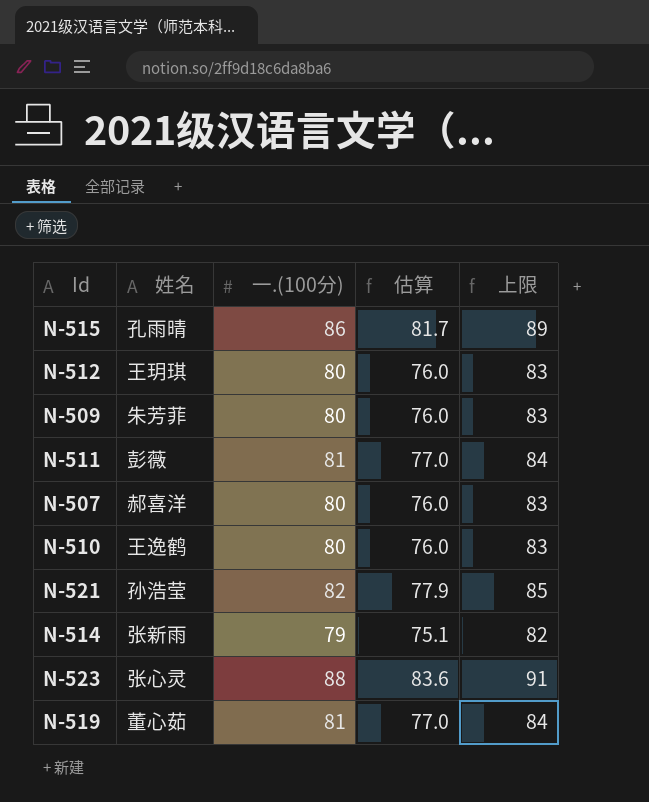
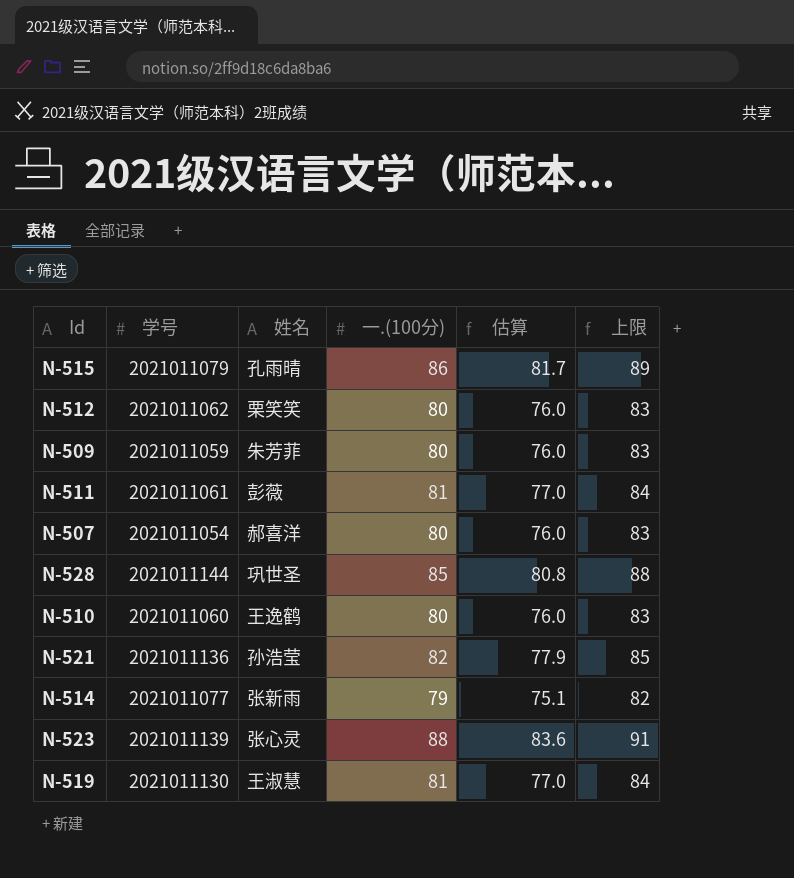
column 学号 | position: none -> 2
N-512 | 姓名: 王玥琪 -> 栗笑笑
row N-528: none -> 2021011144 | 巩世圣 | 85 | 80.8 | 88
N-519 | 姓名: 董心茹 -> 王淑慧

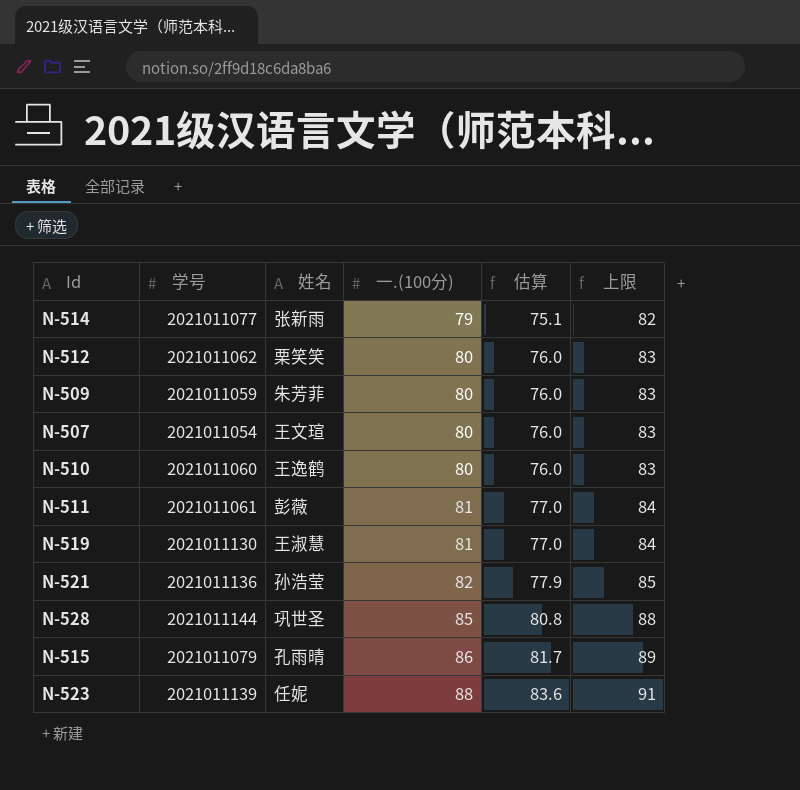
row order: none -> 一.(100分) ascending
N-507 | 姓名: 郝喜洋 -> 王文瑄
N-523 | 姓名: 张心灵 -> 任妮

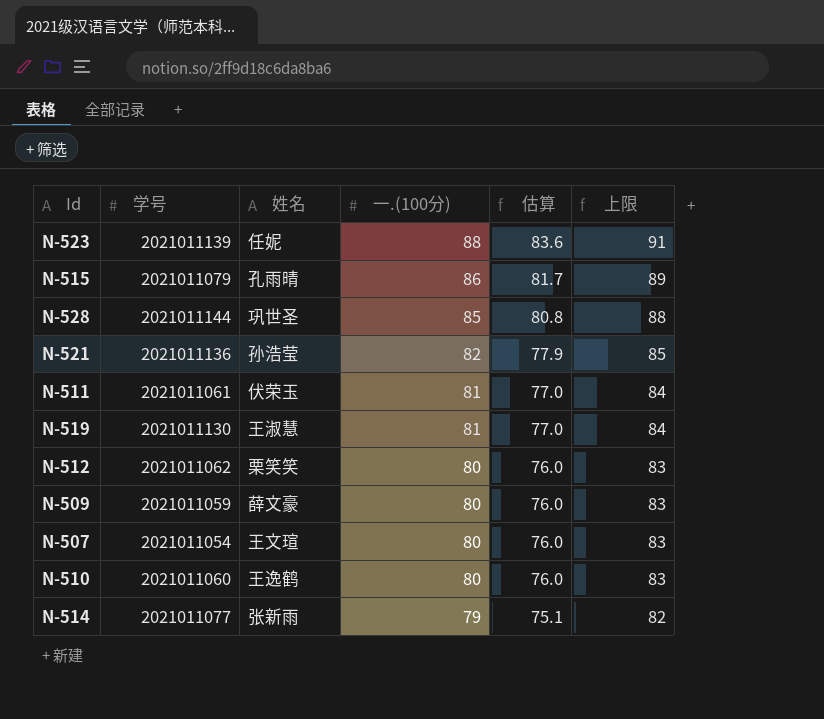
row order: 一.(100分) ascending -> 一.(100分) descending
N-511 | 姓名: 彭薇 -> 伏荣玉
N-509 | 姓名: 朱芳菲 -> 薛文豪

